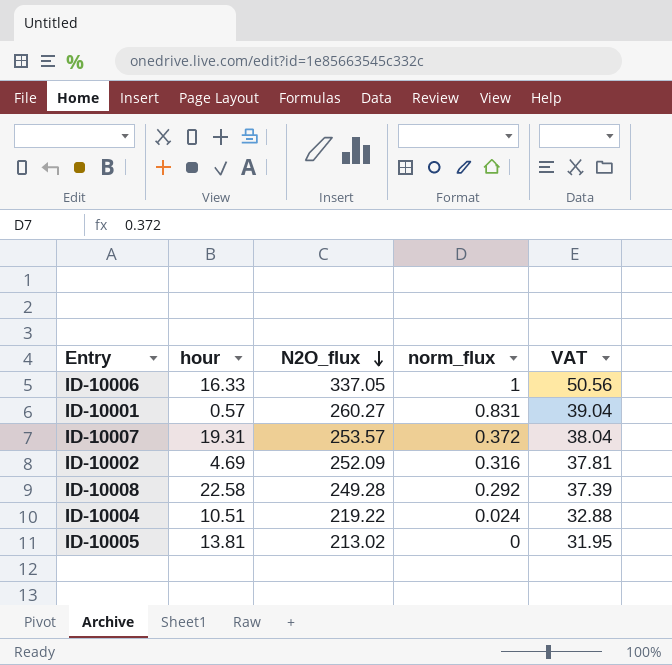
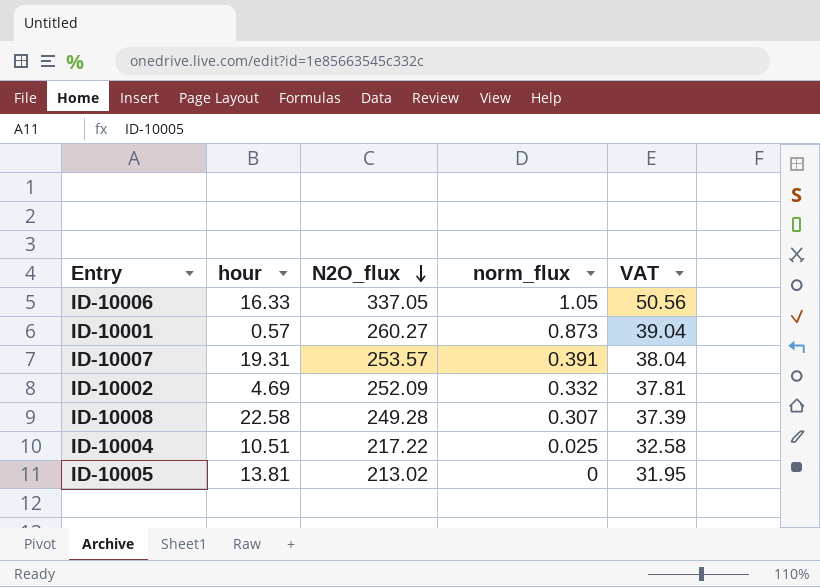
ID-10006 | norm_flux: 1 -> 1.05
ID-10001 | norm_flux: 0.831 -> 0.873
ID-10007 | norm_flux: 0.372 -> 0.391
ID-10002 | norm_flux: 0.316 -> 0.332
ID-10008 | norm_flux: 0.292 -> 0.307
ID-10004 | N2O_flux: 219.22 -> 217.22
ID-10004 | norm_flux: 0.024 -> 0.025
ID-10004 | VAT: 32.88 -> 32.58

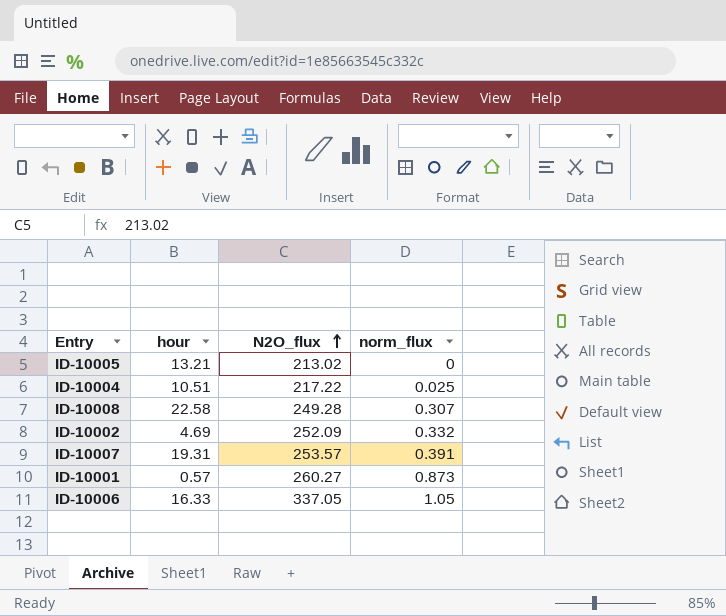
row order: N2O_flux descending -> N2O_flux ascending
column VAT | formula: [N2O_flux] * 0.15 -> none
ID-10005 | hour: 13.81 -> 13.21

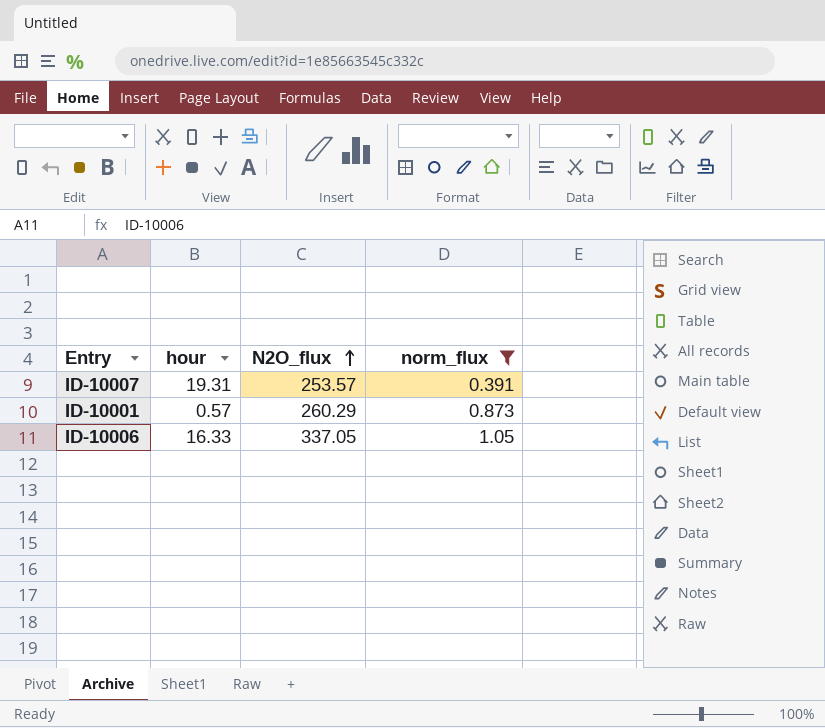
filter: none -> norm_flux >= 0.391
ID-10001 | N2O_flux: 260.27 -> 260.29

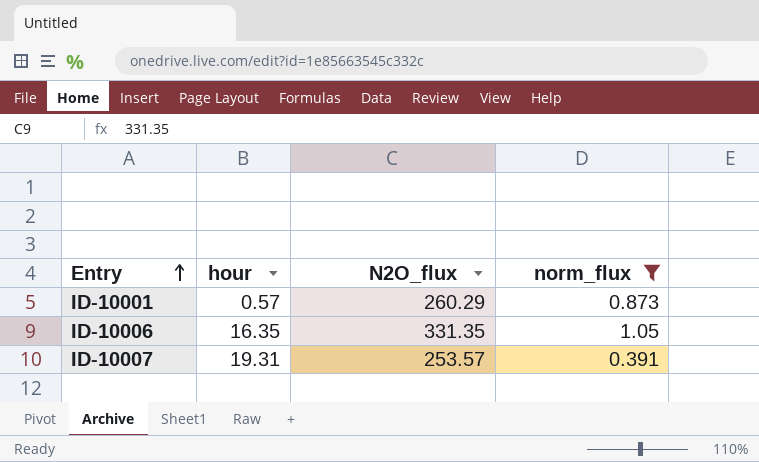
row order: N2O_flux ascending -> Entry ascending
ID-10006 | hour: 16.33 -> 16.35
ID-10006 | N2O_flux: 337.05 -> 331.35

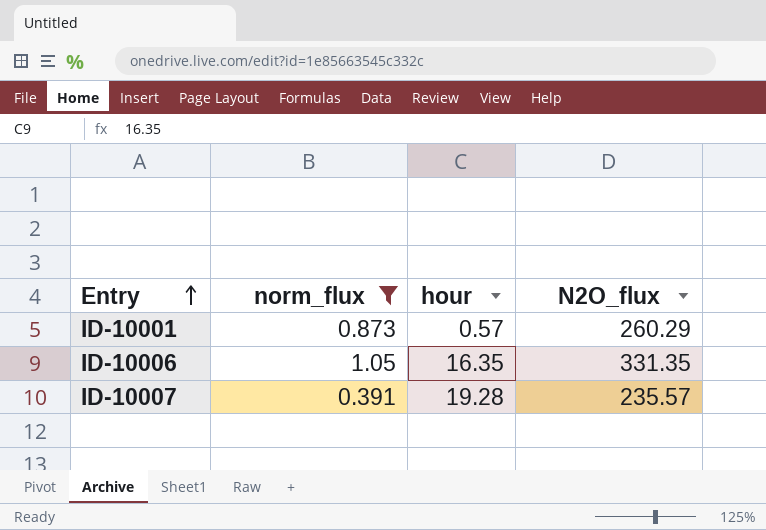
column norm_flux | position: 4 -> 2
ID-10007 | hour: 19.31 -> 19.28
ID-10007 | N2O_flux: 253.57 -> 235.57

